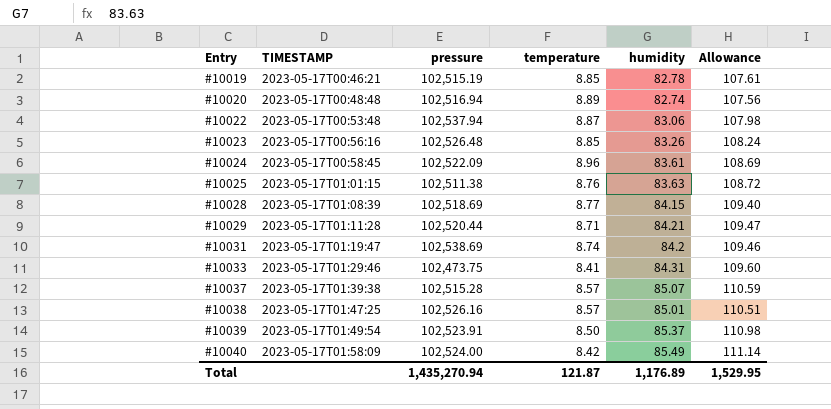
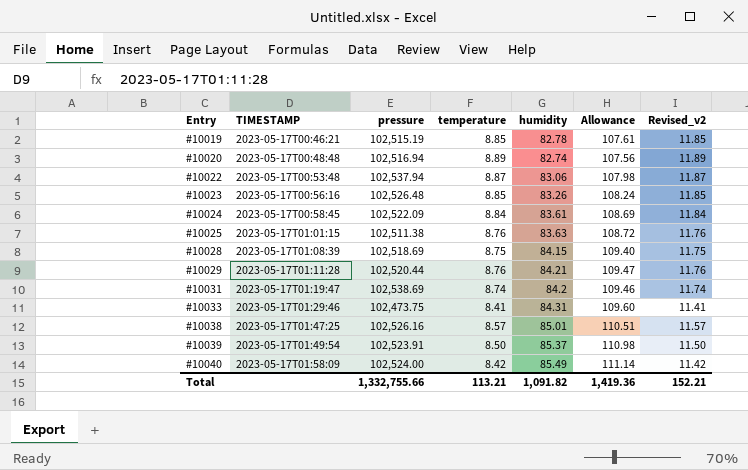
column Revised_v2 | formula: none -> [temperature] + 3
row #10037: 2023-05-17T01:39:38 | 102,515.28 | 8.57 | 85.07 | 110.59 -> none
#10024 | temperature: 8.96 -> 8.84
#10028 | temperature: 8.77 -> 8.75
#10029 | temperature: 8.71 -> 8.76
Total | pressure: 1,435,270.94 -> 1,332,755.66
Total | temperature: 121.87 -> 113.21
Total | humidity: 1,176.89 -> 1,091.82
Total | Allowance: 1,529.95 -> 1,419.36

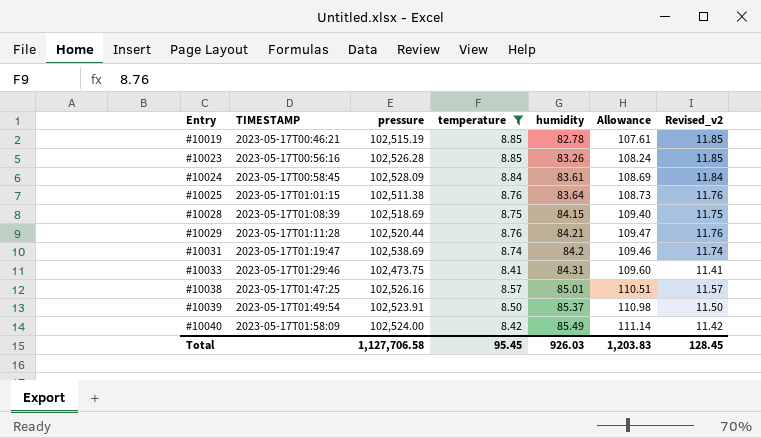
filter: none -> temperature <= 8.85
#10023 | pressure: 102,526.48 -> 102,526.28
#10024 | pressure: 102,522.09 -> 102,528.09
#10025 | humidity: 83.63 -> 83.64
#10025 | Allowance: 108.72 -> 108.73
Total | pressure: 1,332,755.66 -> 1,127,706.58
Total | temperature: 113.21 -> 95.45
Total | humidity: 1,091.82 -> 926.03
Total | Allowance: 1,419.36 -> 1,203.83
Total | Revised_v2: 152.21 -> 128.45

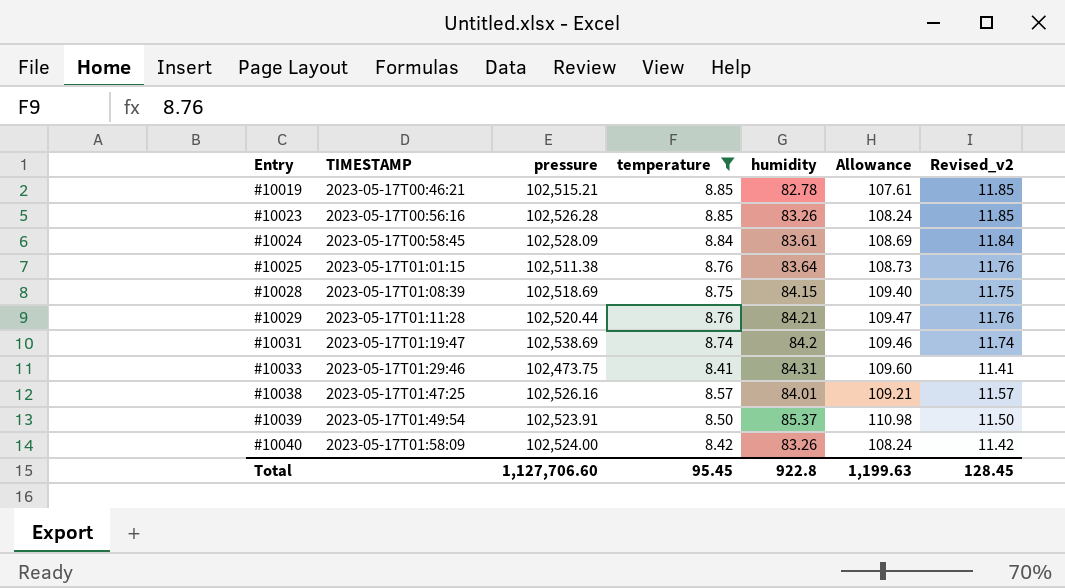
#10019 | pressure: 102,515.19 -> 102,515.21
#10038 | humidity: 85.01 -> 84.01
#10038 | Allowance: 110.51 -> 109.21
#10040 | humidity: 85.49 -> 83.26
#10040 | Allowance: 111.14 -> 108.24
Total | pressure: 1,127,706.58 -> 1,127,706.60
Total | humidity: 926.03 -> 922.8
Total | Allowance: 1,203.83 -> 1,199.63

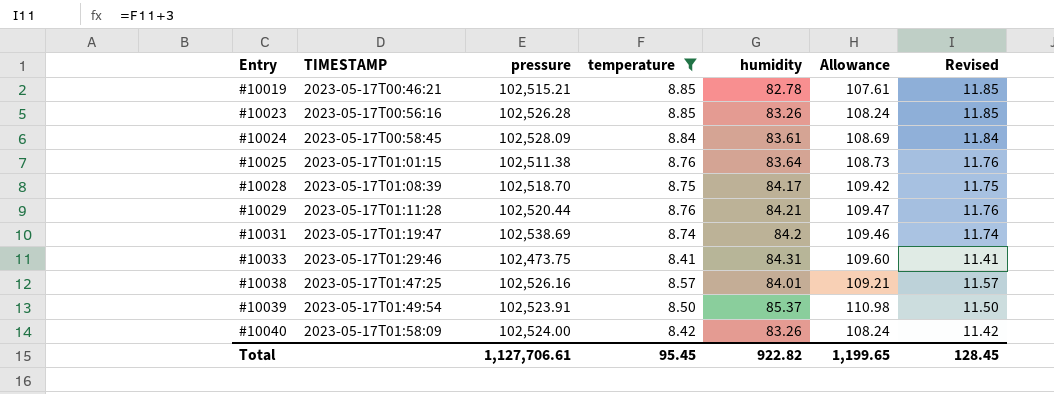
column name: Revised_v2 -> Revised
#10028 | pressure: 102,518.69 -> 102,518.70
#10028 | humidity: 84.15 -> 84.17
#10028 | Allowance: 109.40 -> 109.42
Total | pressure: 1,127,706.60 -> 1,127,706.61
Total | humidity: 922.8 -> 922.82
Total | Allowance: 1,199.63 -> 1,199.65

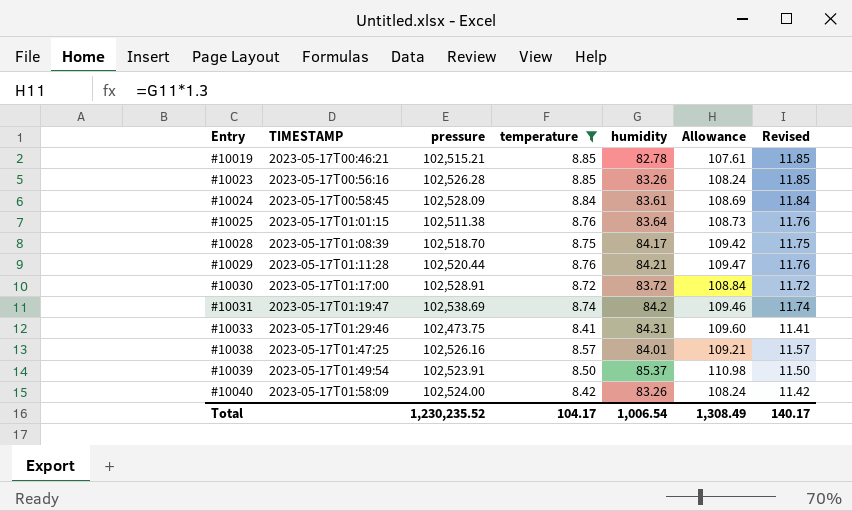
row #10030: none -> 2023-05-17T01:17:00 | 102,528.91 | 8.72 | 83.72 | 108.84 | 11.72
Total | pressure: 1,127,706.61 -> 1,230,235.52
Total | temperature: 95.45 -> 104.17
Total | humidity: 922.82 -> 1,006.54
Total | Allowance: 1,199.65 -> 1,308.49
Total | Revised: 128.45 -> 140.17

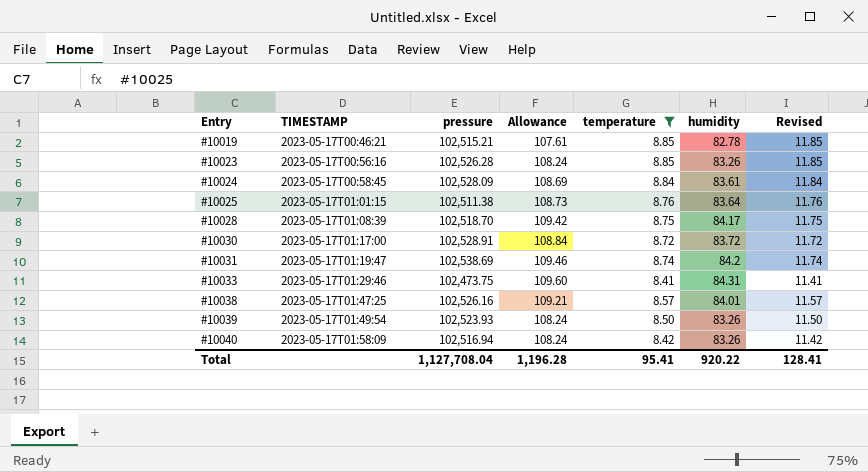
column Allowance | position: 6 -> 4
row #10029: 2023-05-17T01:11:28 | 102,520.44 | 8.76 | 84.21 | 109.47 | 11.76 -> none
#10039 | pressure: 102,523.91 -> 102,523.93
#10039 | Allowance: 110.98 -> 108.24
#10039 | humidity: 85.37 -> 83.26
#10040 | pressure: 102,524.00 -> 102,516.94
Total | pressure: 1,230,235.52 -> 1,127,708.04
Total | Allowance: 1,308.49 -> 1,196.28
Total | temperature: 104.17 -> 95.41
Total | humidity: 1,006.54 -> 920.22
Total | Revised: 140.17 -> 128.41

